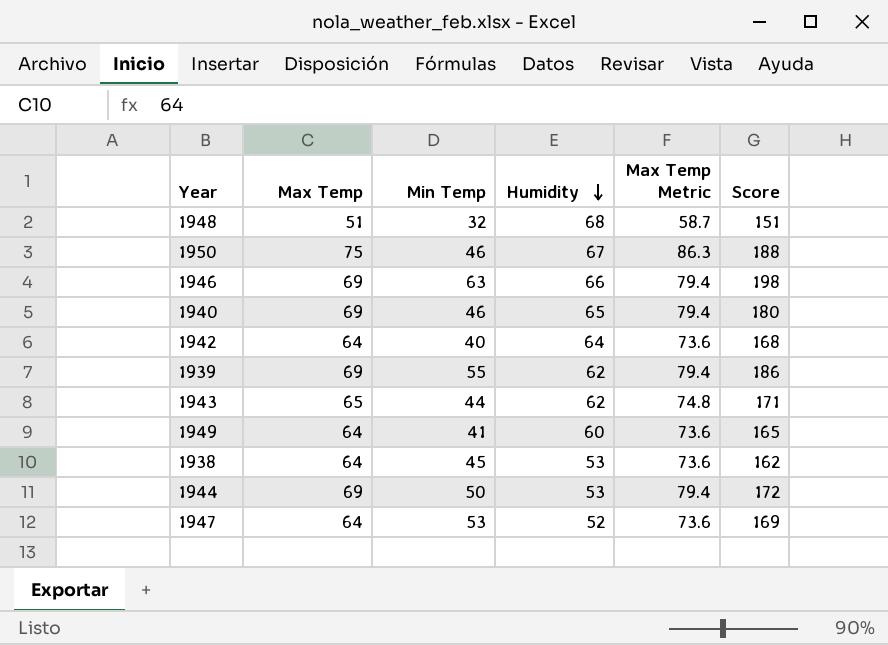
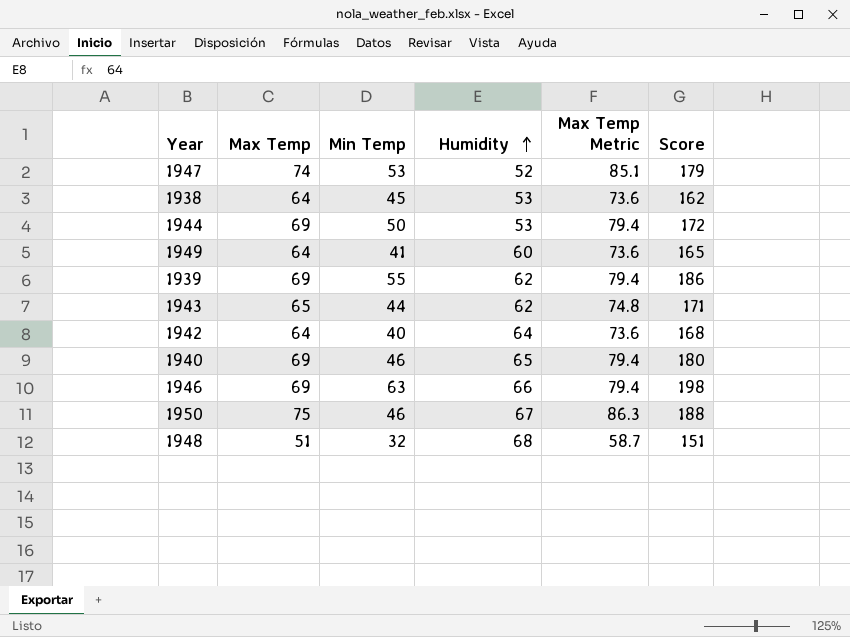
row order: Humidity descending -> Humidity ascending
1947 | Max Temp: 64 -> 74
1947 | Max Temp Metric: 73.6 -> 85.1
1947 | Score: 169 -> 179

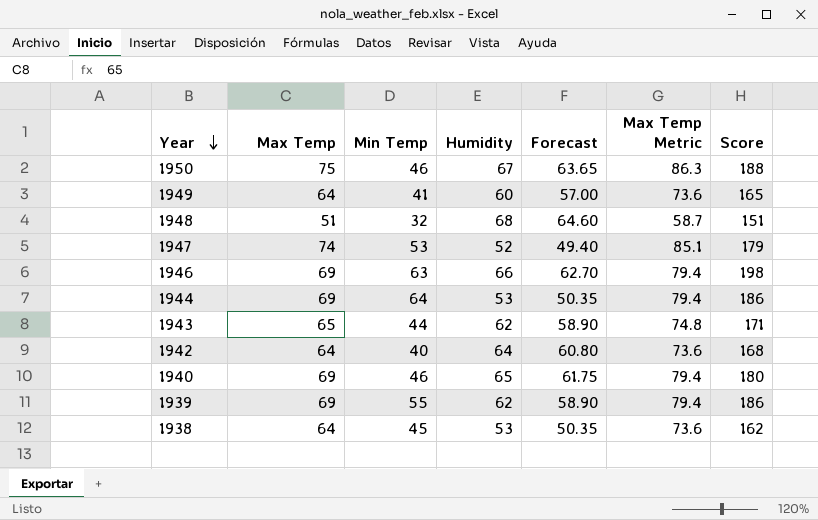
row order: Humidity ascending -> Year descending
column Forecast | formula: none -> [Humidity] * 0.95
1944 | Min Temp: 50 -> 64
1944 | Score: 172 -> 186

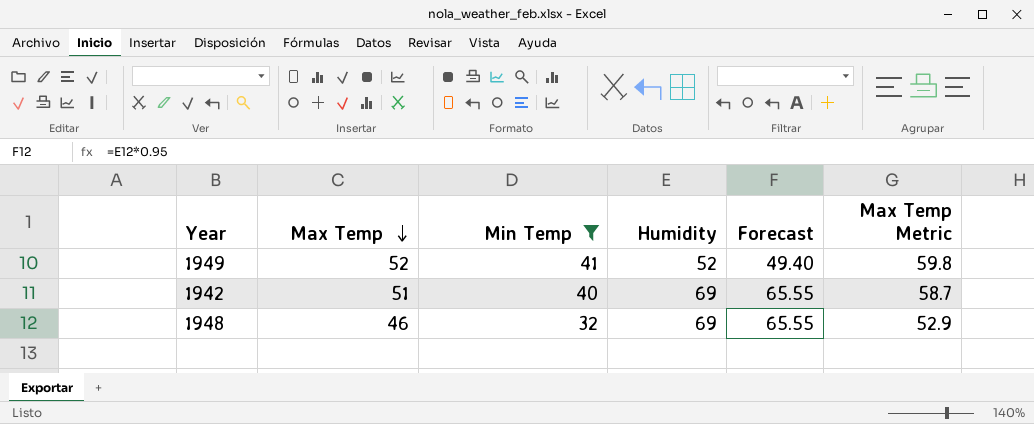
filter: none -> Min Temp <= 41
row order: Year descending -> Max Temp descending
column Score | formula: [Max Temp] + [Min Temp] + [Humidity] -> none
1949 | Max Temp: 64 -> 52
1949 | Humidity: 60 -> 52
1949 | Forecast: 57.00 -> 49.40
1949 | Max Temp Metric: 73.6 -> 59.8
1942 | Max Temp: 64 -> 51
1942 | Humidity: 64 -> 69
1942 | Forecast: 60.80 -> 65.55
1942 | Max Temp Metric: 73.6 -> 58.7
1948 | Max Temp: 51 -> 46
1948 | Humidity: 68 -> 69
1948 | Forecast: 64.60 -> 65.55
1948 | Max Temp Metric: 58.7 -> 52.9

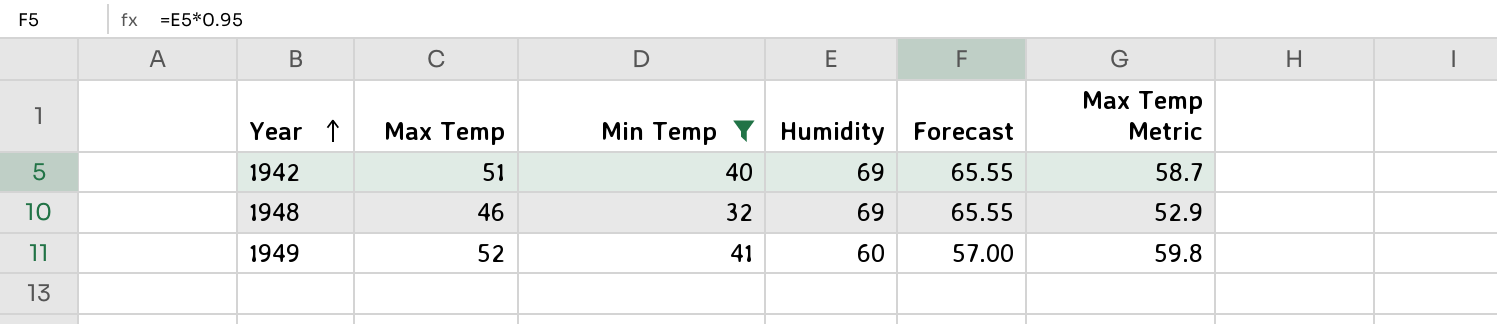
row order: Max Temp descending -> Year ascending
1949 | Humidity: 52 -> 60
1949 | Forecast: 49.40 -> 57.00

